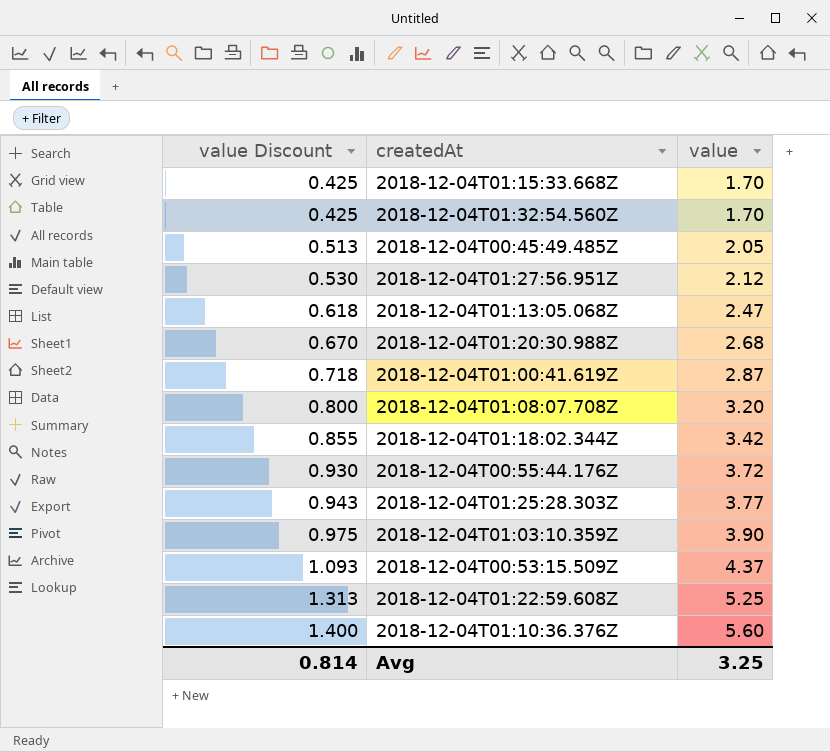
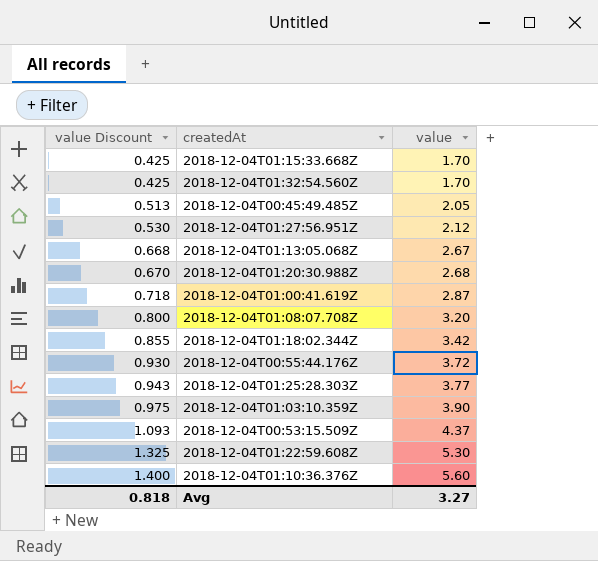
2018-12-04T01:13:05.068Z | value Discount: 0.618 -> 0.668
2018-12-04T01:13:05.068Z | value: 2.47 -> 2.67
2018-12-04T01:22:59.608Z | value Discount: 1.313 -> 1.325
2018-12-04T01:22:59.608Z | value: 5.25 -> 5.30
Avg | value Discount: 0.814 -> 0.818
Avg | value: 3.25 -> 3.27

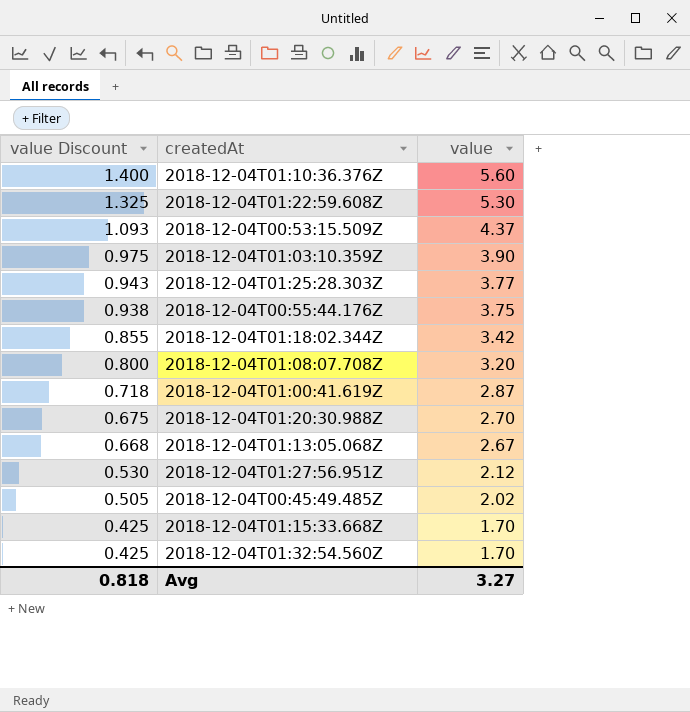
row order: value Discount ascending -> value Discount descending
2018-12-04T00:55:44.176Z | value Discount: 0.930 -> 0.938
2018-12-04T00:55:44.176Z | value: 3.72 -> 3.75
2018-12-04T01:20:30.988Z | value Discount: 0.670 -> 0.675
2018-12-04T01:20:30.988Z | value: 2.68 -> 2.70
2018-12-04T00:45:49.485Z | value Discount: 0.513 -> 0.505
2018-12-04T00:45:49.485Z | value: 2.05 -> 2.02

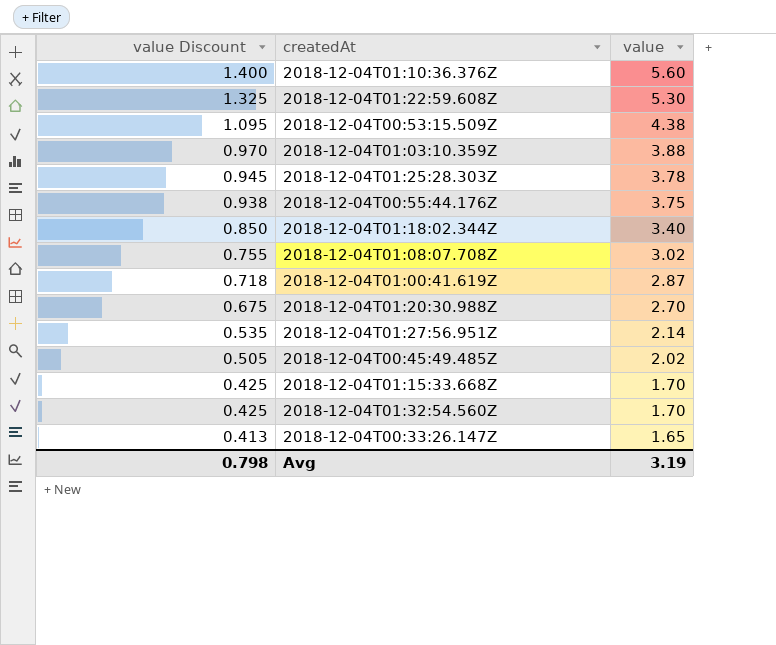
row 2018-12-04T01:13:05.068Z: 0.668 | 2.67 -> none
2018-12-04T00:53:15.509Z | value Discount: 1.093 -> 1.095
2018-12-04T00:53:15.509Z | value: 4.37 -> 4.38
2018-12-04T01:03:10.359Z | value Discount: 0.975 -> 0.970
2018-12-04T01:03:10.359Z | value: 3.90 -> 3.88
2018-12-04T01:25:28.303Z | value Discount: 0.943 -> 0.945
2018-12-04T01:25:28.303Z | value: 3.77 -> 3.78
2018-12-04T01:18:02.344Z | value Discount: 0.855 -> 0.850
2018-12-04T01:18:02.344Z | value: 3.42 -> 3.40
2018-12-04T01:08:07.708Z | value Discount: 0.800 -> 0.755
2018-12-04T01:08:07.708Z | value: 3.20 -> 3.02
2018-12-04T01:27:56.951Z | value Discount: 0.530 -> 0.535
2018-12-04T01:27:56.951Z | value: 2.12 -> 2.14
row 2018-12-04T00:33:26.147Z: none -> 0.413 | 1.65
Avg | value Discount: 0.818 -> 0.798
Avg | value: 3.27 -> 3.19

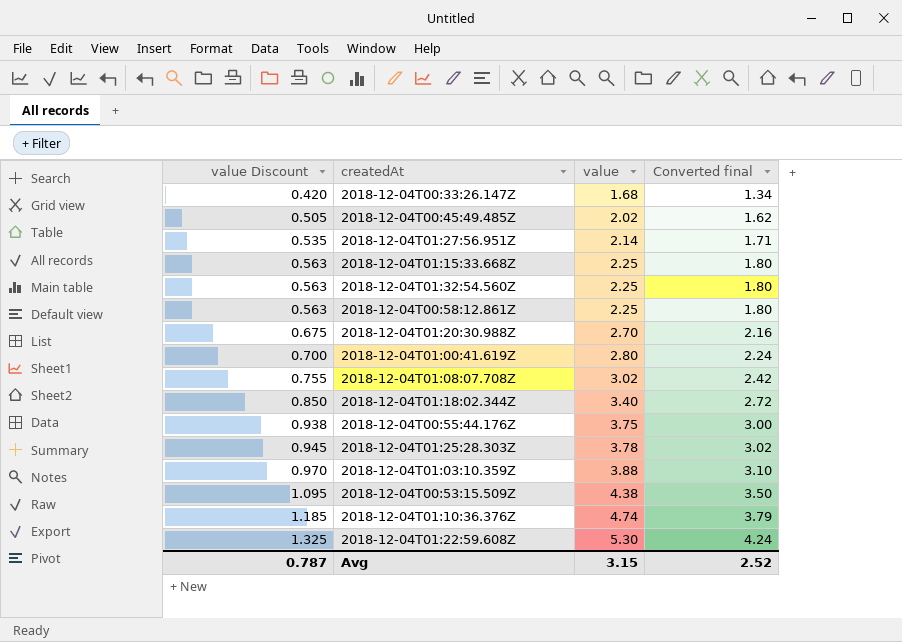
row order: value Discount descending -> value Discount ascending
column Converted final | formula: none -> [value] * 0.8
2018-12-04T00:33:26.147Z | value Discount: 0.413 -> 0.420
2018-12-04T00:33:26.147Z | value: 1.65 -> 1.68
2018-12-04T01:15:33.668Z | value Discount: 0.425 -> 0.563
2018-12-04T01:15:33.668Z | value: 1.70 -> 2.25
2018-12-04T01:32:54.560Z | value Discount: 0.425 -> 0.563
2018-12-04T01:32:54.560Z | value: 1.70 -> 2.25
row 2018-12-04T00:58:12.861Z: none -> 0.563 | 2.25 | 1.80
2018-12-04T01:00:41.619Z | value Discount: 0.718 -> 0.700
2018-12-04T01:00:41.619Z | value: 2.87 -> 2.80
2018-12-04T01:10:36.376Z | value Discount: 1.400 -> 1.185
2018-12-04T01:10:36.376Z | value: 5.60 -> 4.74
Avg | value Discount: 0.798 -> 0.787
Avg | value: 3.19 -> 3.15

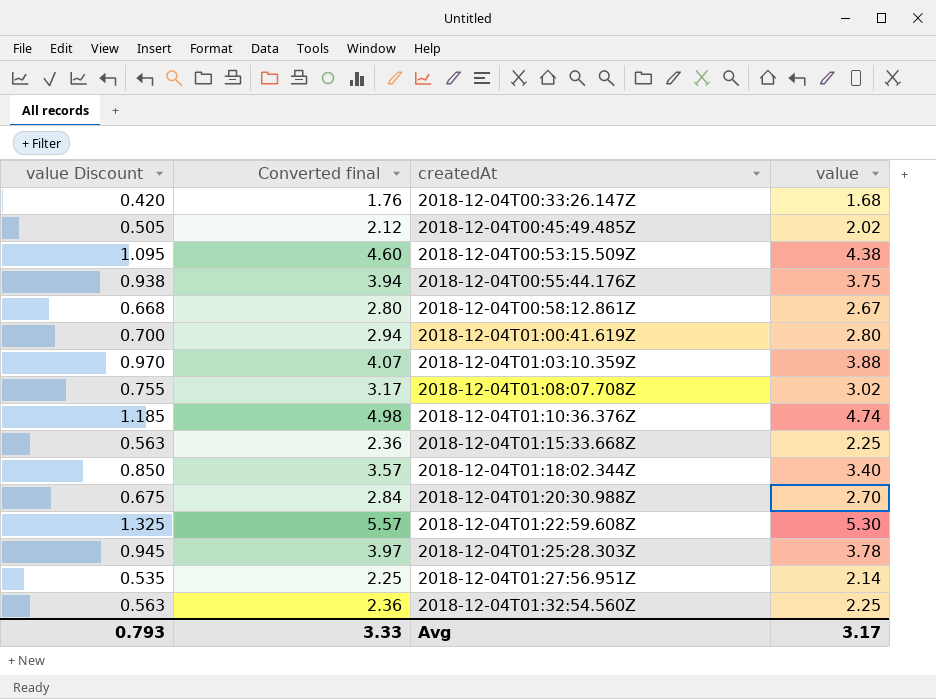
row order: value Discount ascending -> createdAt ascending
column Converted final | formula: [value] * 0.8 -> [value] * 1.05
column Converted final | position: 4 -> 2
2018-12-04T00:58:12.861Z | value Discount: 0.563 -> 0.668
2018-12-04T00:58:12.861Z | value: 2.25 -> 2.67
Avg | value Discount: 0.787 -> 0.793
Avg | Converted final: 2.52 -> 3.33
Avg | value: 3.15 -> 3.17

